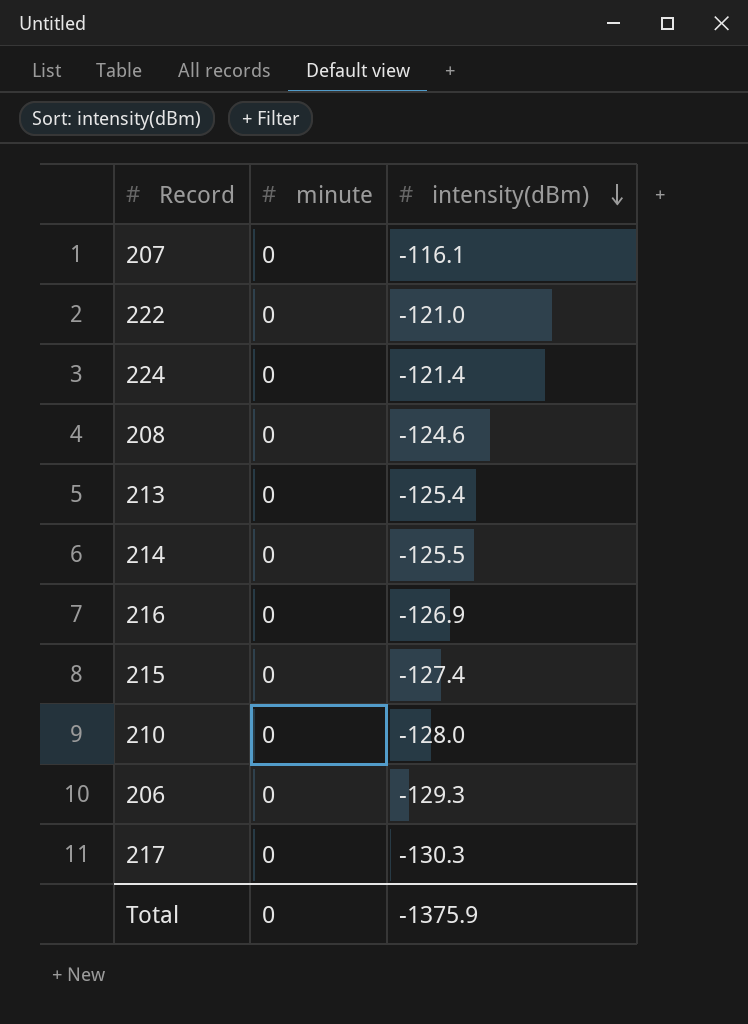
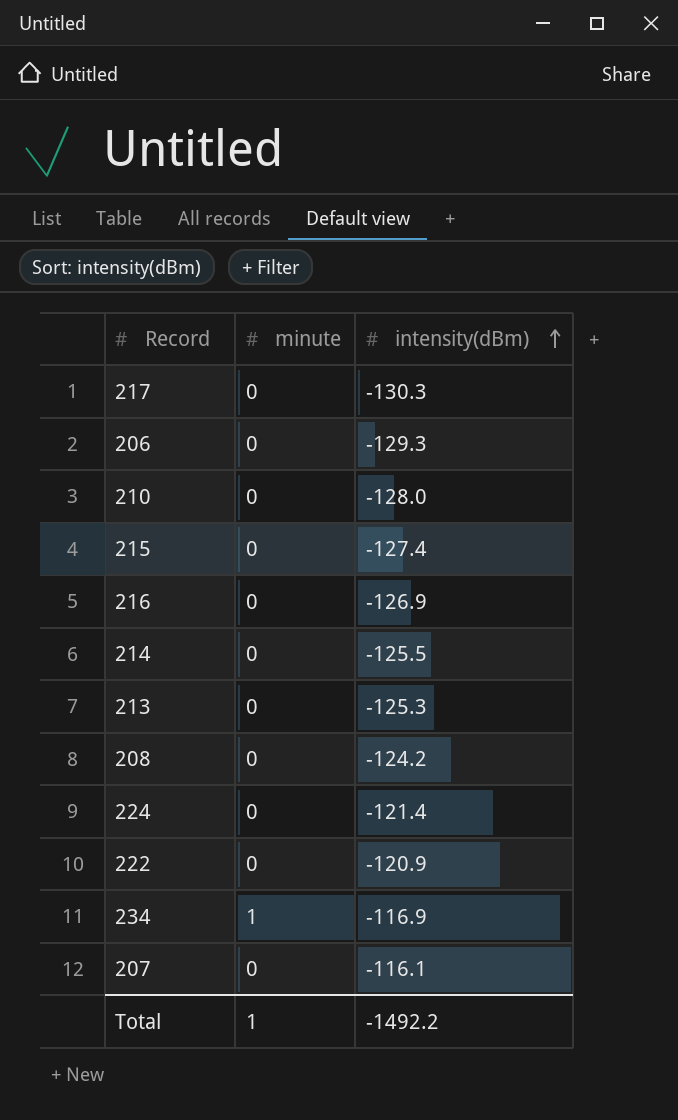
row order: intensity(dBm) descending -> intensity(dBm) ascending
213 | intensity(dBm): -125.4 -> -125.3
208 | intensity(dBm): -124.6 -> -124.2
222 | intensity(dBm): -121.0 -> -120.9
row 234: none -> 1 | -116.9
Total | minute: 0 -> 1
Total | intensity(dBm): -1375.9 -> -1492.2

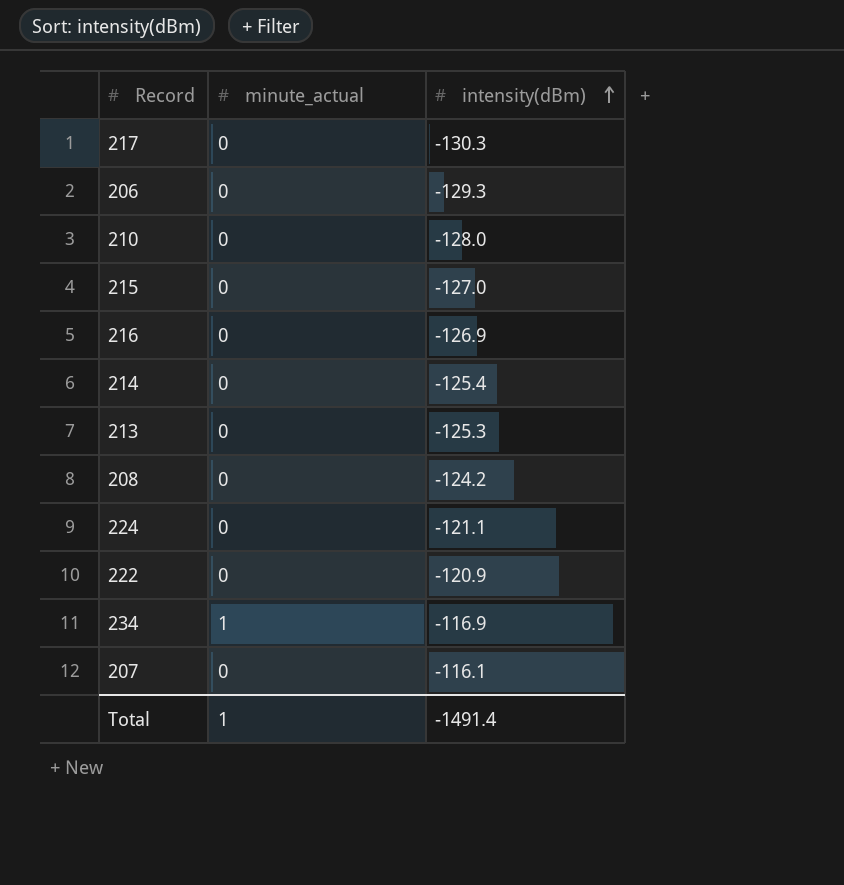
column name: minute -> minute_actual
215 | intensity(dBm): -127.4 -> -127.0
214 | intensity(dBm): -125.5 -> -125.4
224 | intensity(dBm): -121.4 -> -121.1
Total | intensity(dBm): -1492.2 -> -1491.4

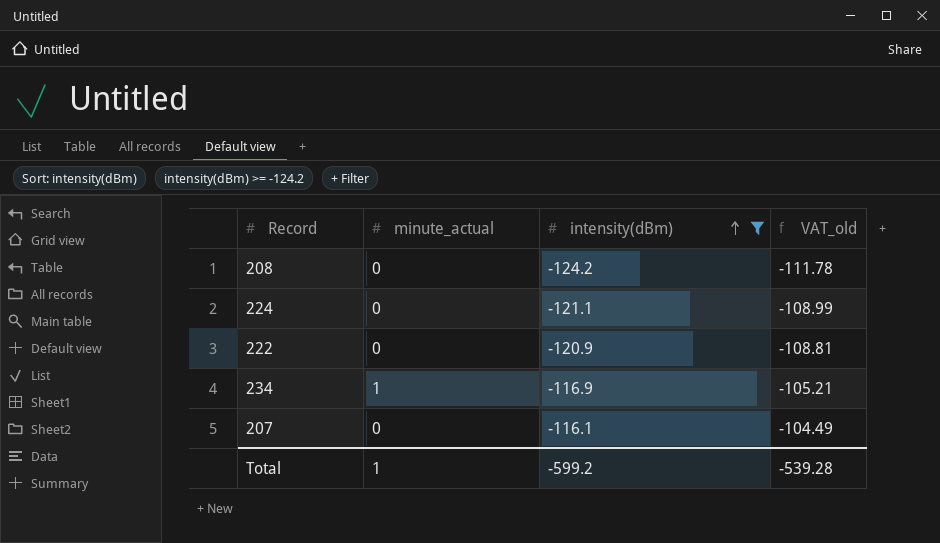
filter: none -> intensity(dBm) >= -124.2
column VAT_old | formula: none -> [intensity(dBm)] * 0.9
Total | intensity(dBm): -1491.4 -> -599.2

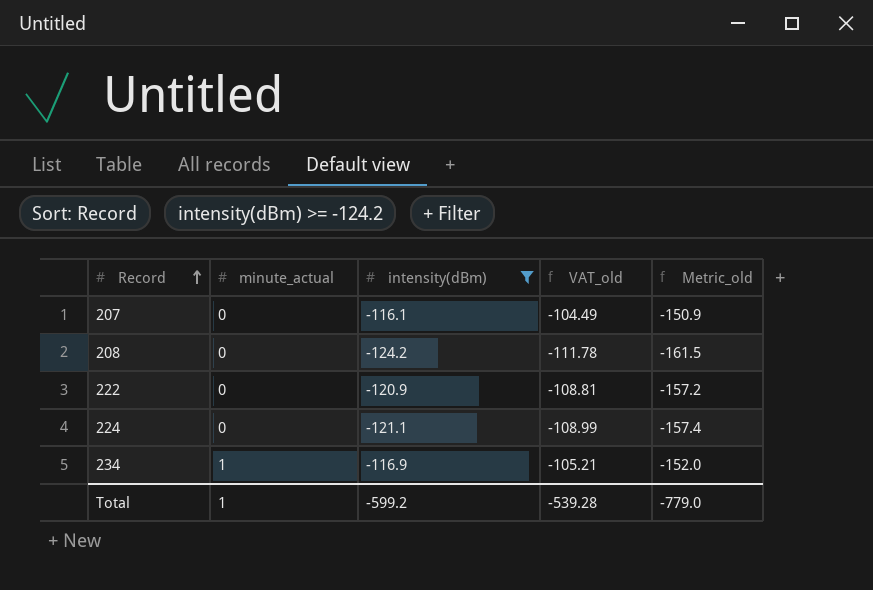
row order: intensity(dBm) ascending -> Record ascending
column Metric_old | formula: none -> [intensity(dBm)] * 1.3

